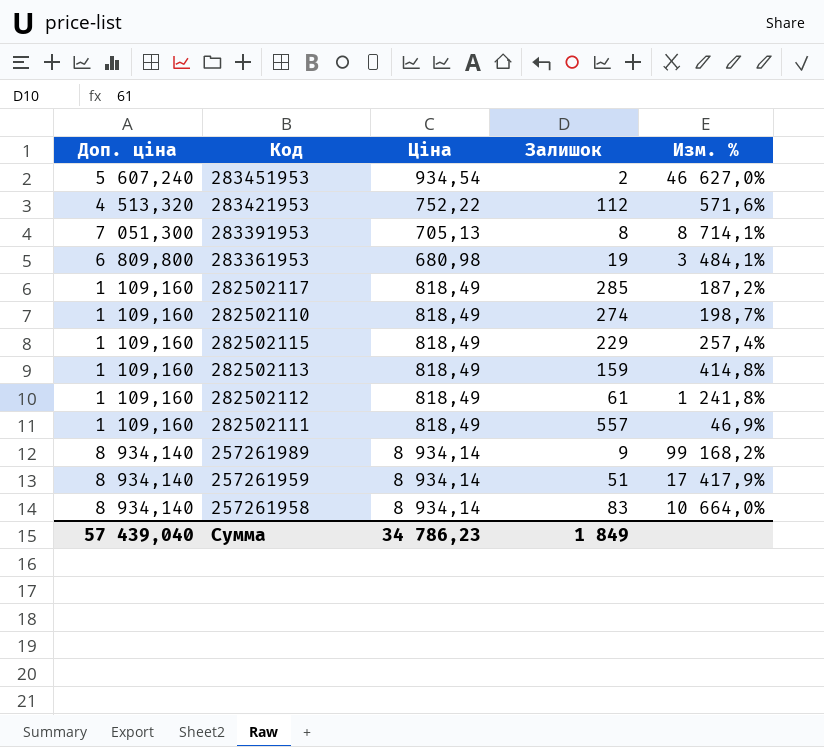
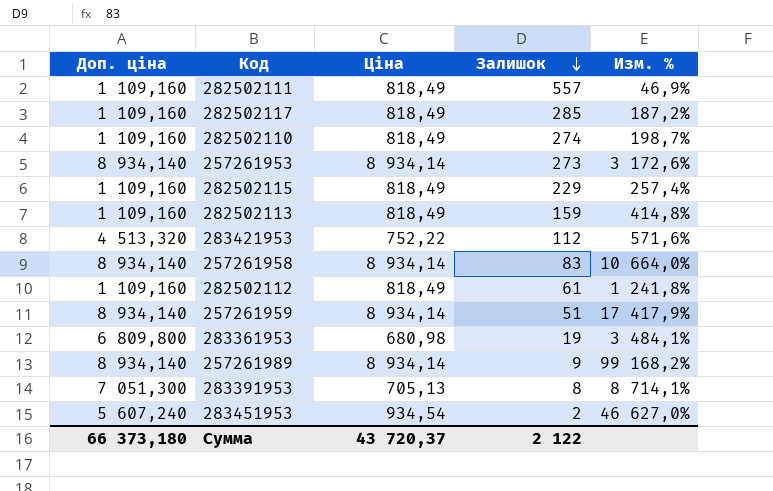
row order: none -> Залишок descending
row 257261953: none -> 8 934,140 | 8 934,14 | 273 | 3 172,6%
Сумма | Доп. ціна: 57 439,040 -> 66 373,180
Сумма | Ціна: 34 786,23 -> 43 720,37
Сумма | Залишок: 1 849 -> 2 122

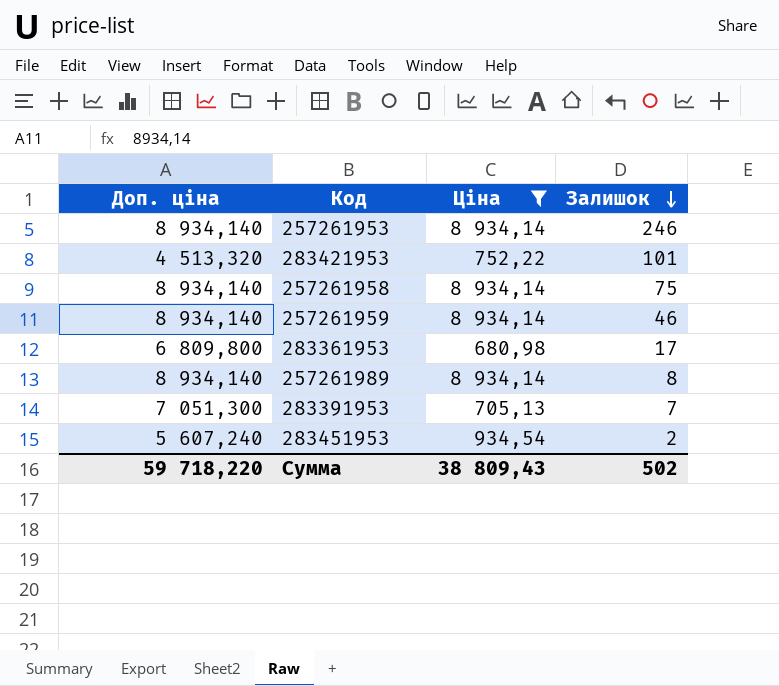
filter: none -> Ціна != 818,49
column Изм. % | formula: ([Ціна] - [Залишок]) / [Залишок] -> none
257261953 | Залишок: 273 -> 246
283421953 | Залишок: 112 -> 101
257261958 | Залишок: 83 -> 75
257261959 | Залишок: 51 -> 46
283361953 | Залишок: 19 -> 17
257261989 | Залишок: 9 -> 8
283391953 | Залишок: 8 -> 7
Сумма | Доп. ціна: 66 373,180 -> 59 718,220
Сумма | Ціна: 43 720,37 -> 38 809,43
Сумма | Залишок: 2 122 -> 502

